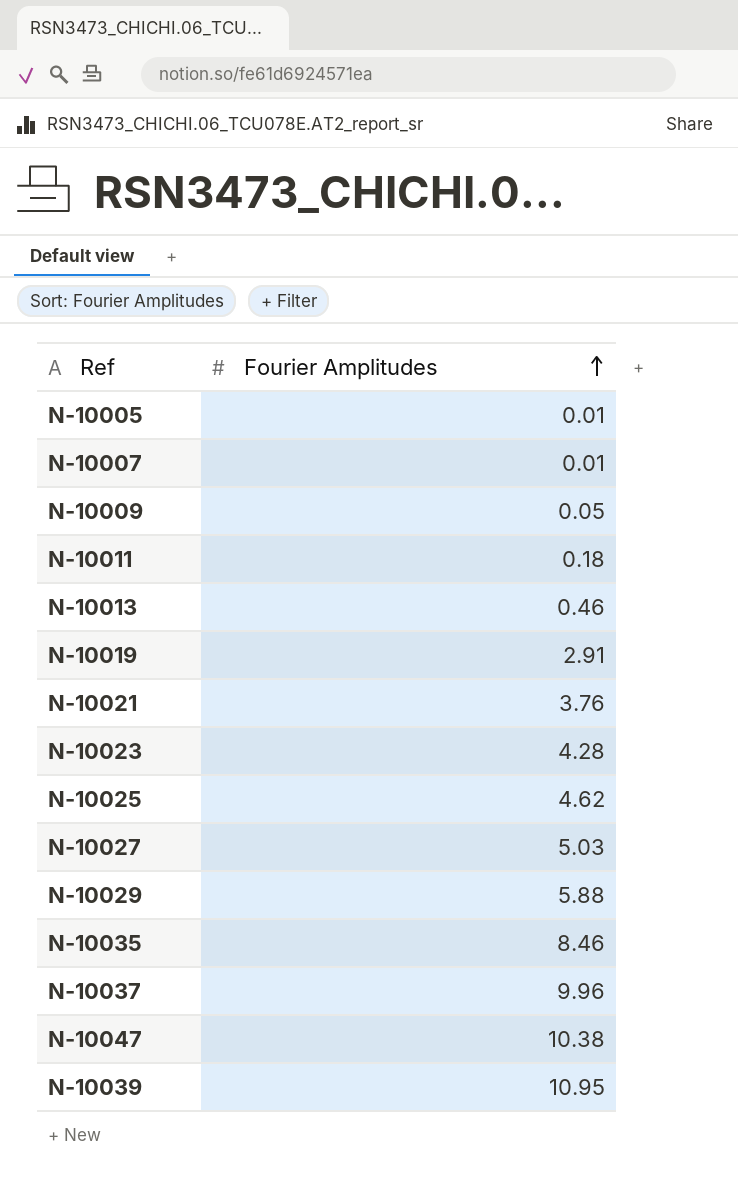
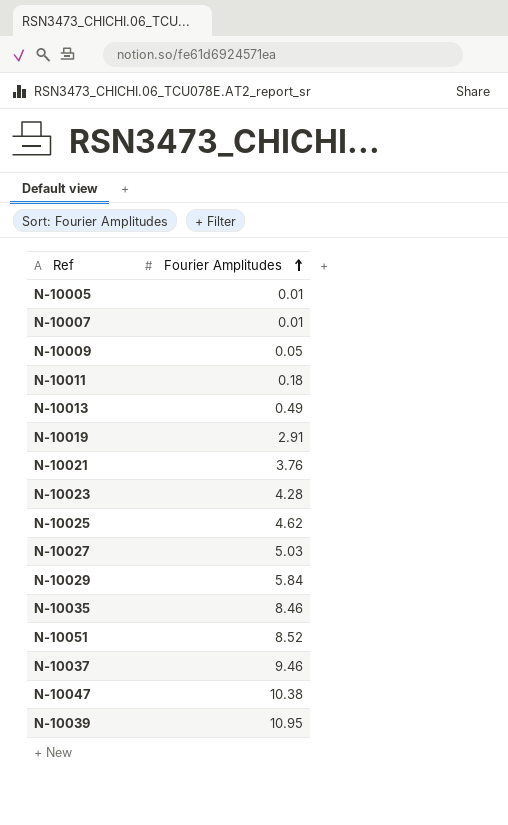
N-10013 | Fourier Amplitudes: 0.46 -> 0.49
N-10029 | Fourier Amplitudes: 5.88 -> 5.84
row N-10051: none -> 8.52
N-10037 | Fourier Amplitudes: 9.96 -> 9.46

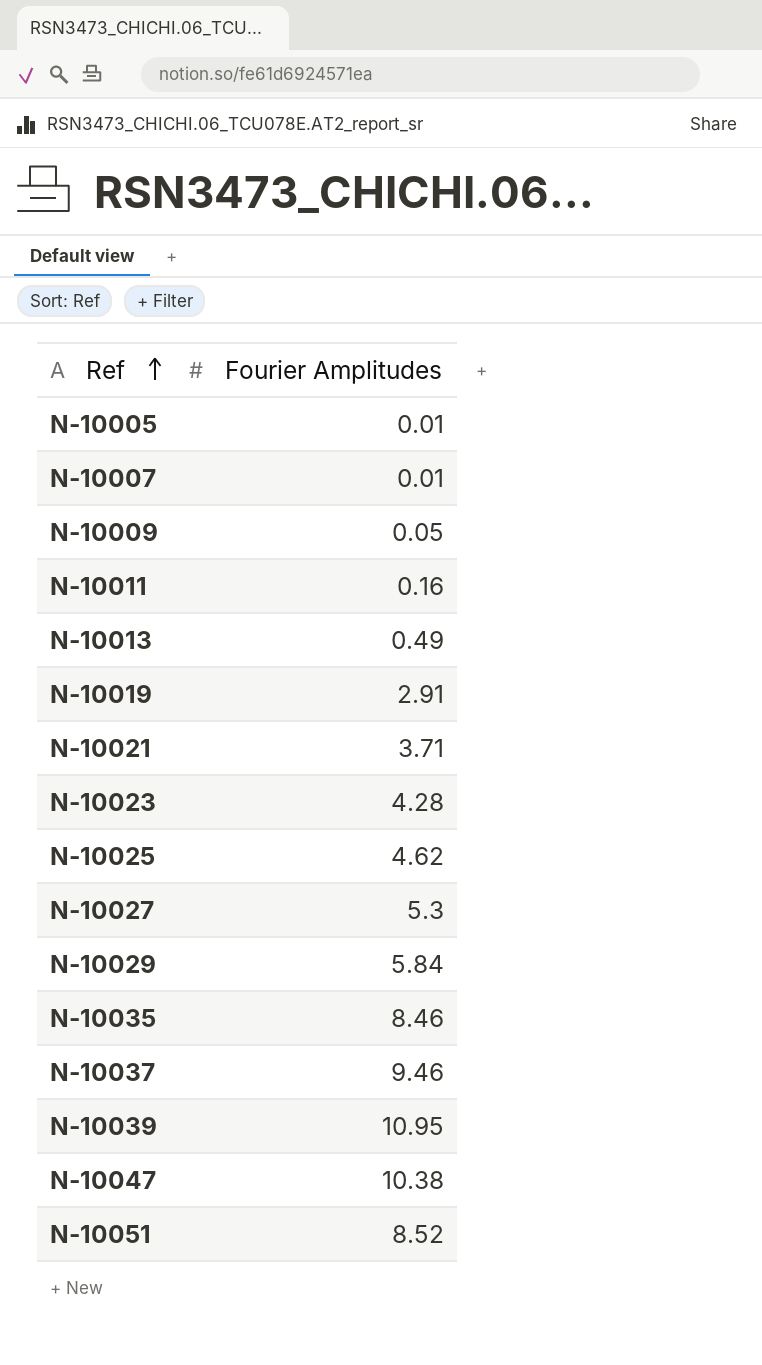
row order: Fourier Amplitudes ascending -> Ref ascending
N-10011 | Fourier Amplitudes: 0.18 -> 0.16
N-10021 | Fourier Amplitudes: 3.76 -> 3.71
N-10027 | Fourier Amplitudes: 5.03 -> 5.3

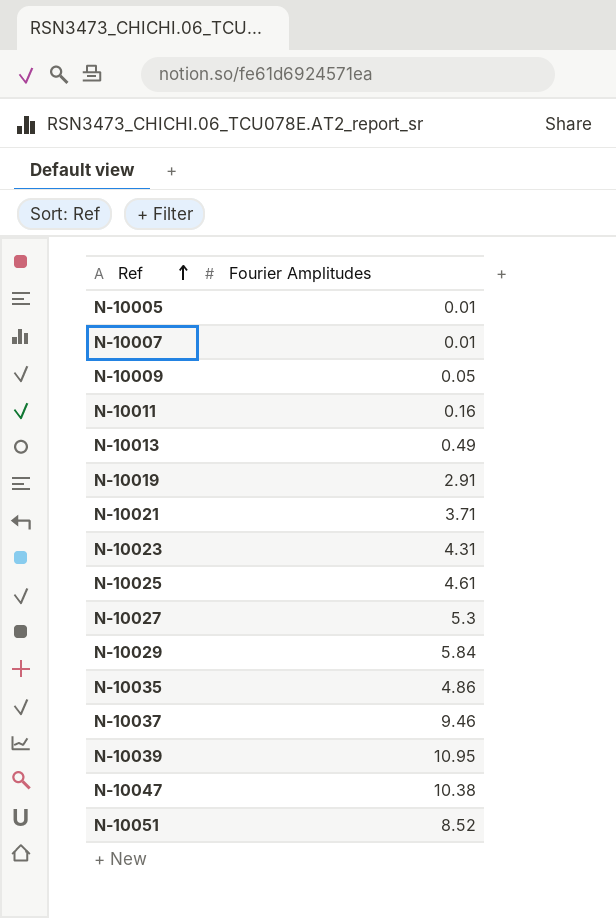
N-10023 | Fourier Amplitudes: 4.28 -> 4.31
N-10025 | Fourier Amplitudes: 4.62 -> 4.61
N-10035 | Fourier Amplitudes: 8.46 -> 4.86

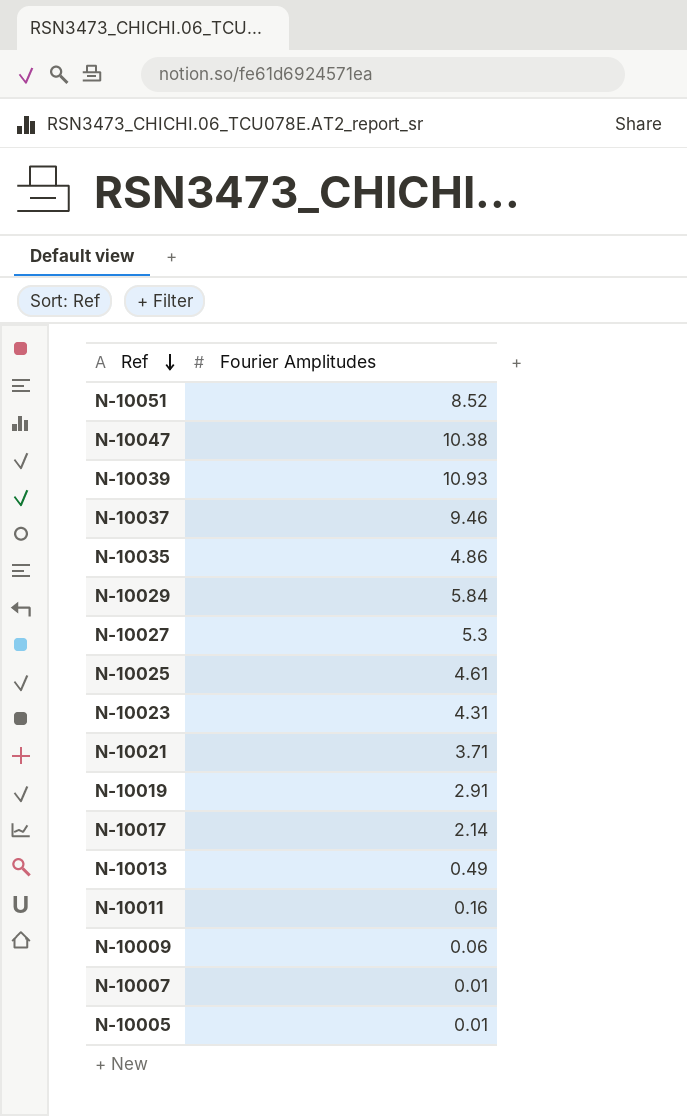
row order: Ref ascending -> Ref descending
N-10039 | Fourier Amplitudes: 10.95 -> 10.93
row N-10017: none -> 2.14
N-10009 | Fourier Amplitudes: 0.05 -> 0.06

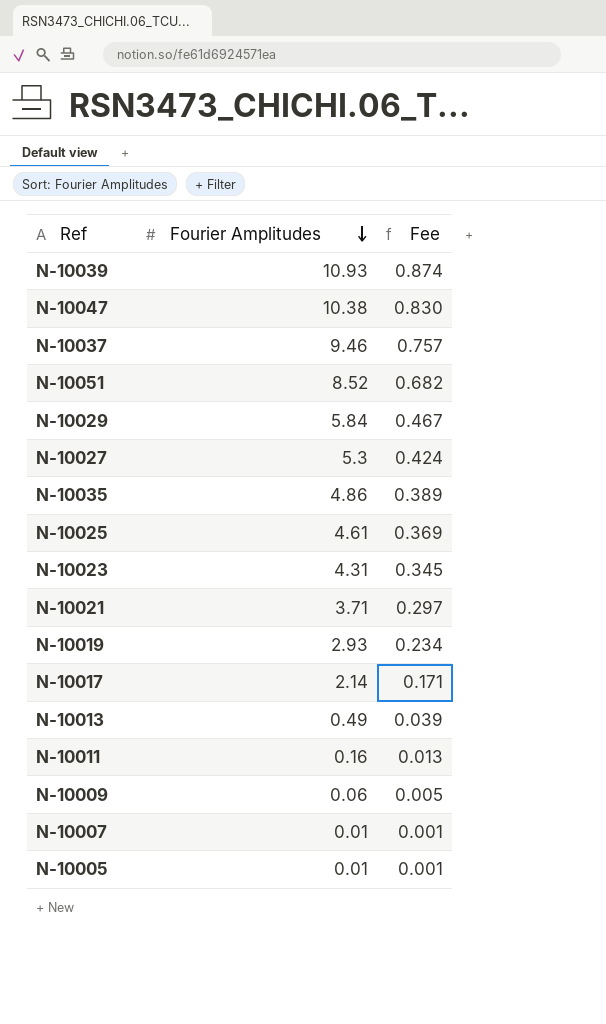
row order: Ref descending -> Fourier Amplitudes descending
column Fee | formula: none -> [Fourier Amplitudes] * 0.08
N-10019 | Fourier Amplitudes: 2.91 -> 2.93

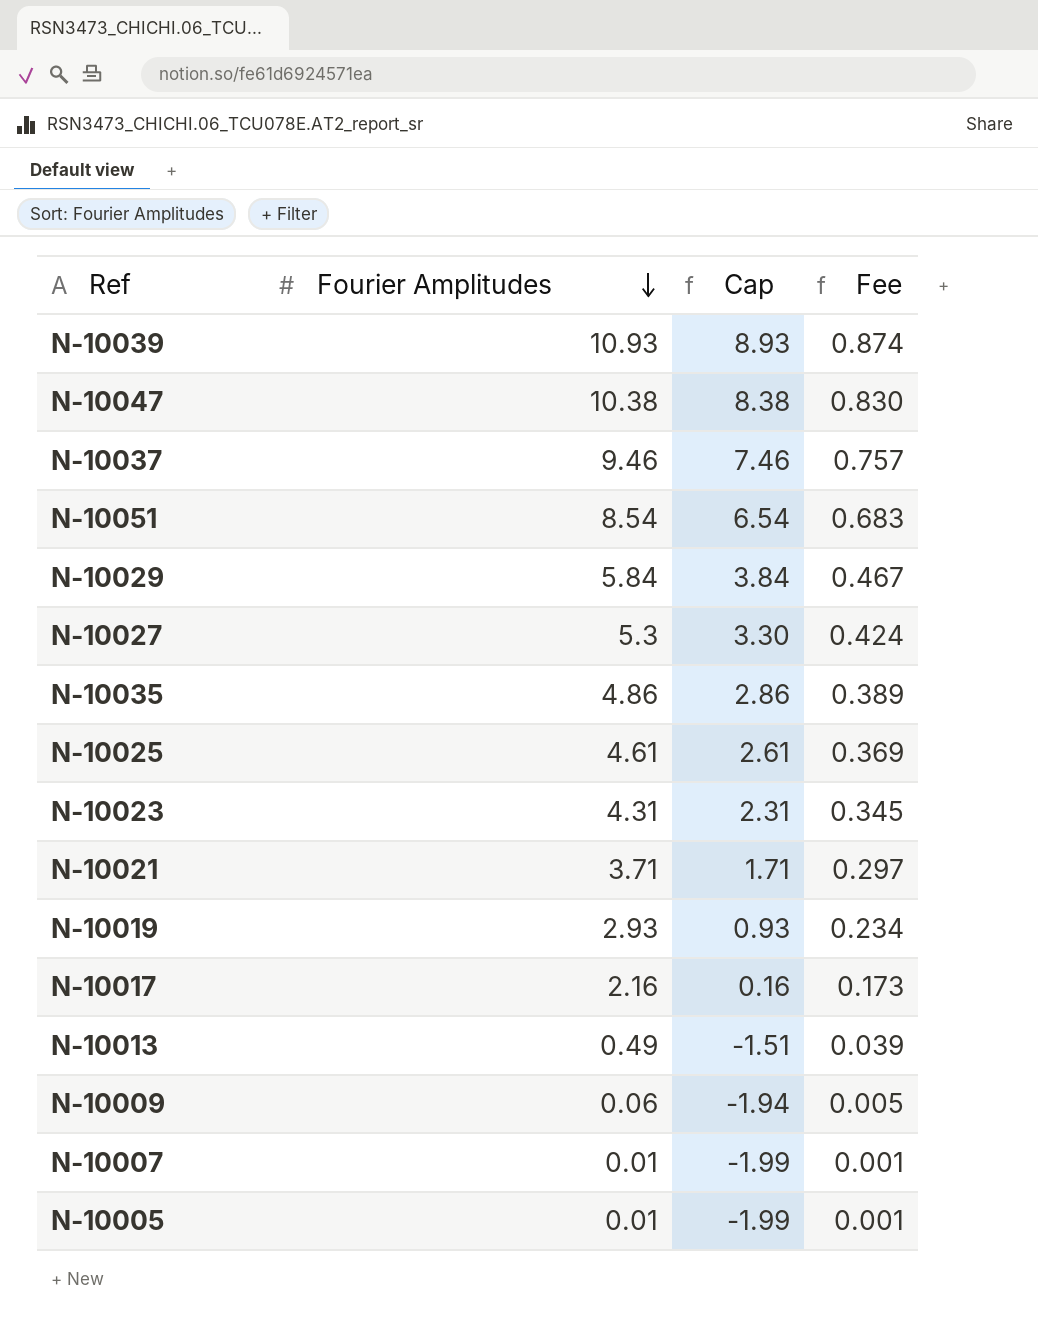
column Cap | formula: none -> [Fourier Amplitudes] - 2
row N-10011: 0.16 | 0.013 -> none
N-10051 | Fourier Amplitudes: 8.52 -> 8.54
N-10051 | Fee: 0.682 -> 0.683
N-10017 | Fourier Amplitudes: 2.14 -> 2.16
N-10017 | Fee: 0.171 -> 0.173

